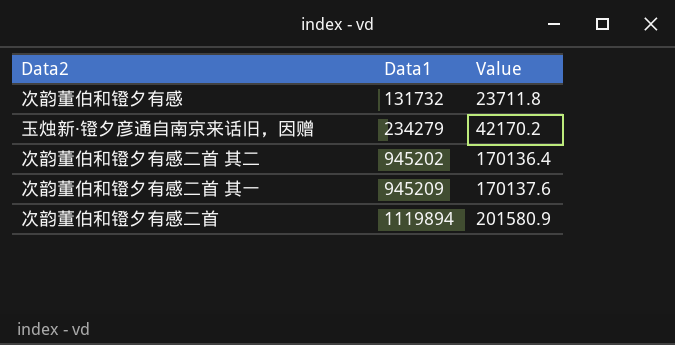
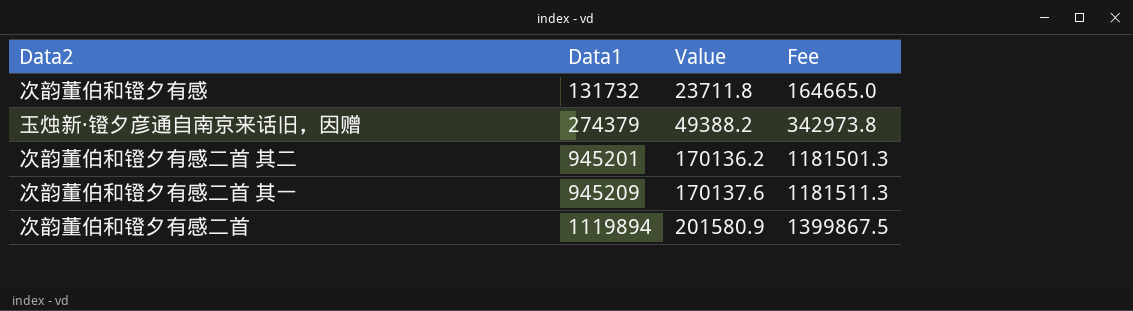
column Fee | formula: none -> [Data1] * 1.25
玉烛新·镫夕彦通自南京来话旧，因赠 | Data1: 234279 -> 274379
玉烛新·镫夕彦通自南京来话旧，因赠 | Value: 42170.2 -> 49388.2
次韵董伯和镫夕有感二首 其二 | Data1: 945202 -> 945201
次韵董伯和镫夕有感二首 其二 | Value: 170136.4 -> 170136.2

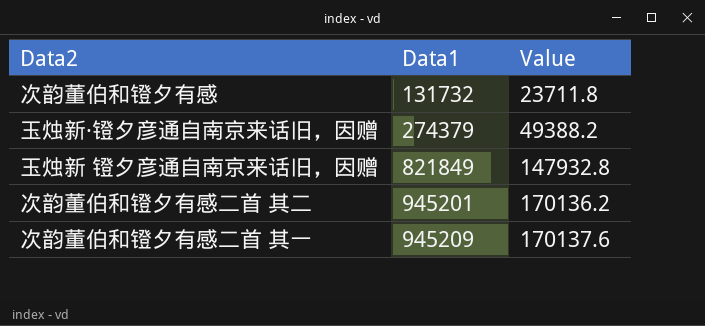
column Fee | formula: [Data1] * 1.25 -> none
row 次韵董伯和镫夕有感二首: 1119894 | 201580.9 | 1399867.5 -> none
row 玉烛新 镫夕彦通自南京来话旧，因赠: none -> 821849 | 147932.8

